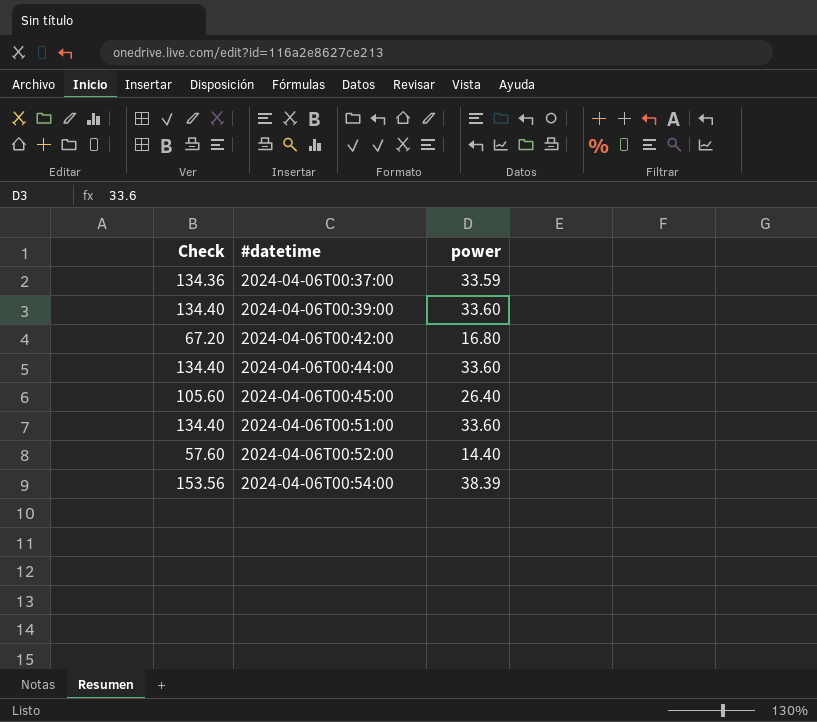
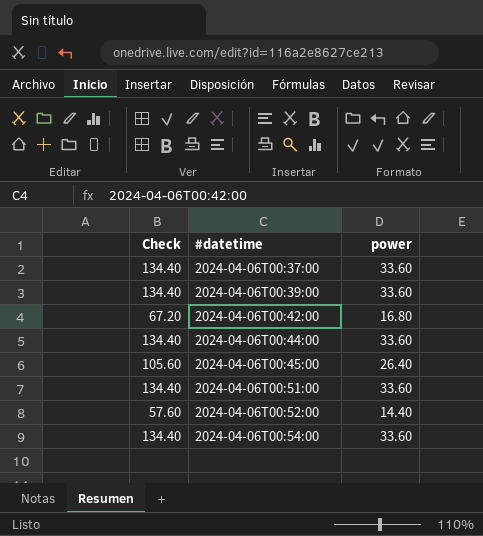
2024-04-06T00:37:00 | Check: 134.36 -> 134.40
2024-04-06T00:37:00 | power: 33.59 -> 33.60
2024-04-06T00:54:00 | Check: 153.56 -> 134.40
2024-04-06T00:54:00 | power: 38.39 -> 33.60

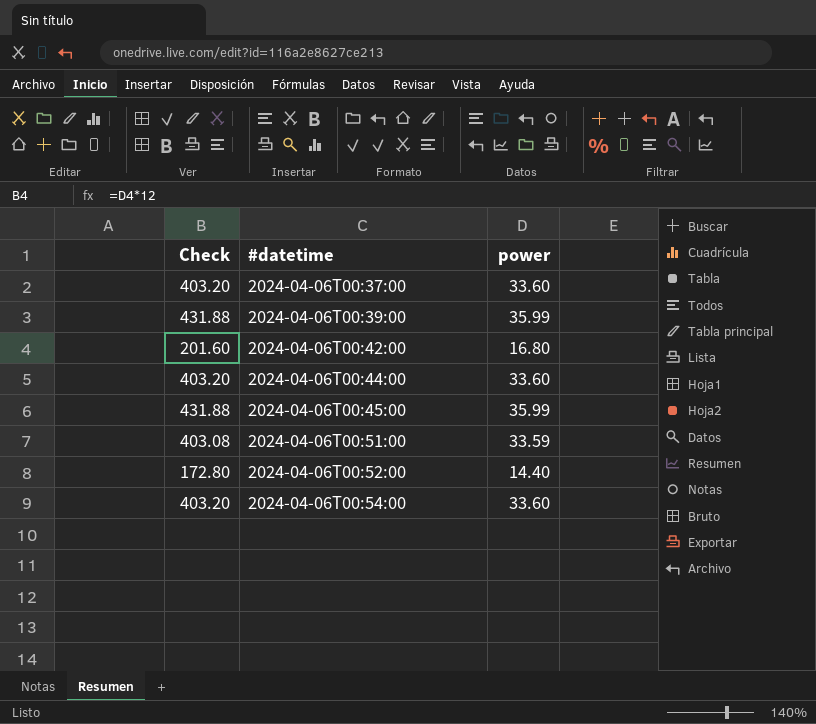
column Check | formula: [power] * 4 -> [power] * 12
2024-04-06T00:39:00 | power: 33.60 -> 35.99
2024-04-06T00:45:00 | power: 26.40 -> 35.99
2024-04-06T00:51:00 | power: 33.60 -> 33.59

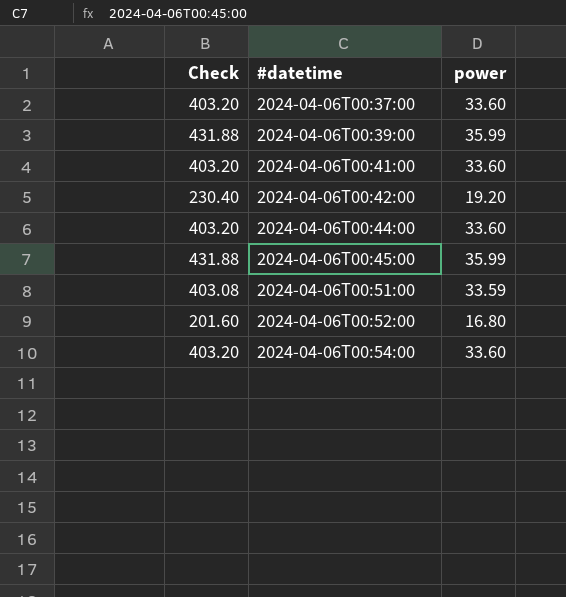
row 2024-04-06T00:41:00: none -> 403.20 | 33.60
2024-04-06T00:42:00 | Check: 201.60 -> 230.40
2024-04-06T00:42:00 | power: 16.80 -> 19.20
2024-04-06T00:52:00 | Check: 172.80 -> 201.60
2024-04-06T00:52:00 | power: 14.40 -> 16.80

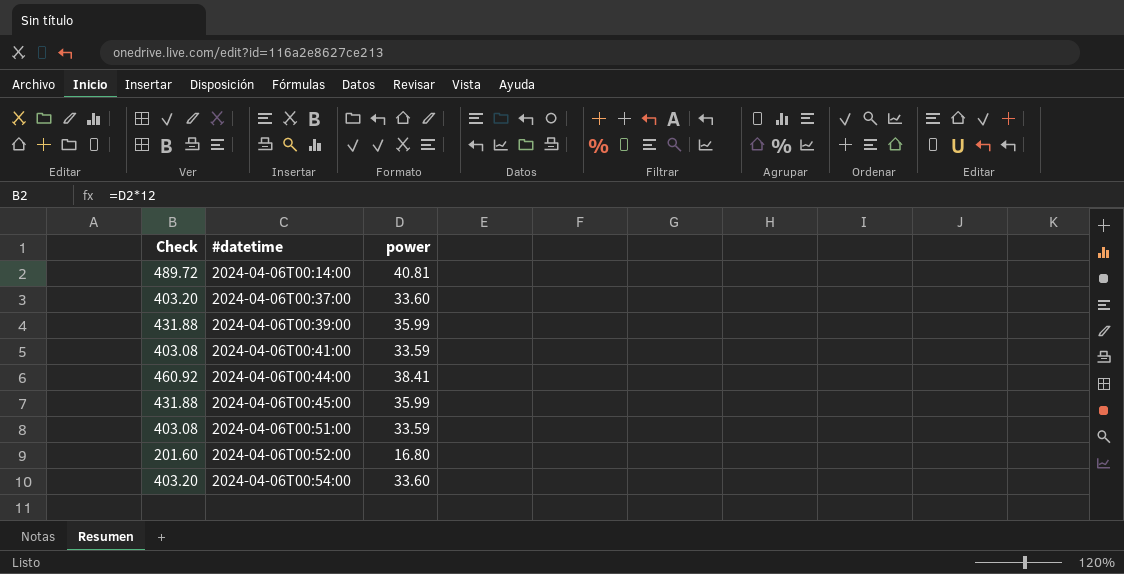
row 2024-04-06T00:42:00: 230.40 | 19.20 -> none
row 2024-04-06T00:14:00: none -> 489.72 | 40.81
2024-04-06T00:41:00 | Check: 403.20 -> 403.08
2024-04-06T00:41:00 | power: 33.60 -> 33.59
2024-04-06T00:44:00 | Check: 403.20 -> 460.92
2024-04-06T00:44:00 | power: 33.60 -> 38.41

